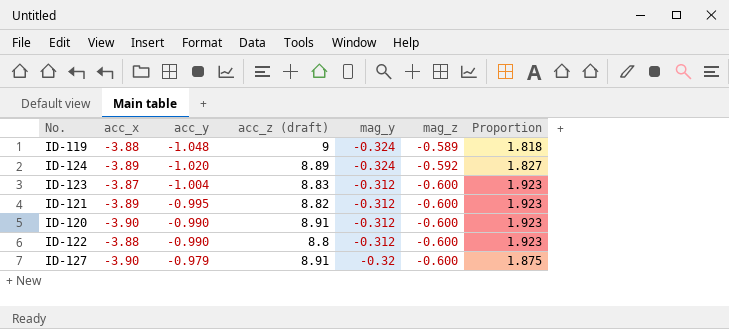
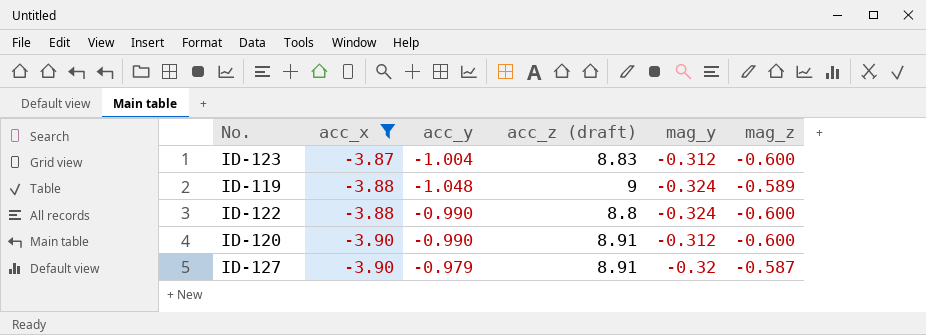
filter: none -> acc_x != -3.89
row order: acc_y ascending -> acc_x descending
column Proportion | formula: [mag_z] / [mag_y] -> none
ID-122 | mag_y: -0.312 -> -0.324
ID-127 | mag_z: -0.600 -> -0.587

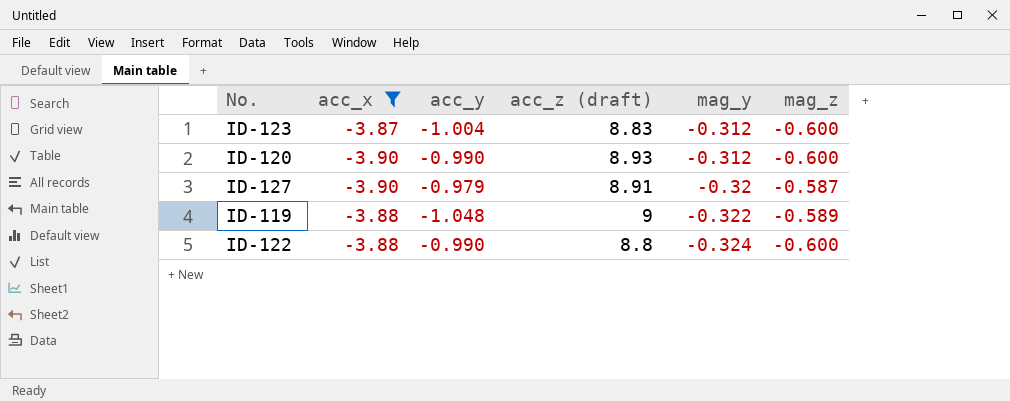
row order: acc_x descending -> mag_y descending
ID-120 | acc_z (draft): 8.91 -> 8.93
ID-119 | mag_y: -0.324 -> -0.322

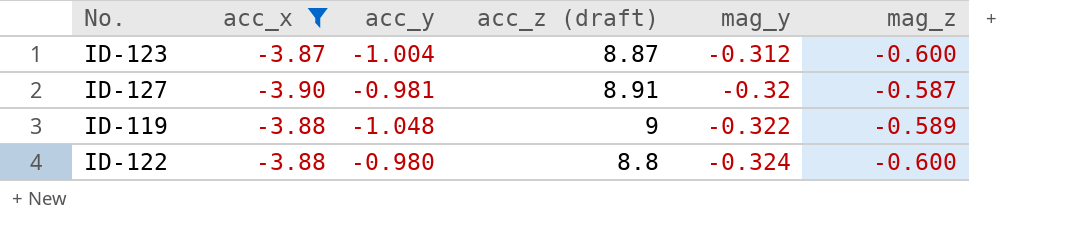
row ID-120: -3.90 | -0.990 | 8.93 | -0.312 | -0.600 -> none
ID-123 | acc_z (draft): 8.83 -> 8.87
ID-127 | acc_y: -0.979 -> -0.981
ID-122 | acc_y: -0.990 -> -0.980

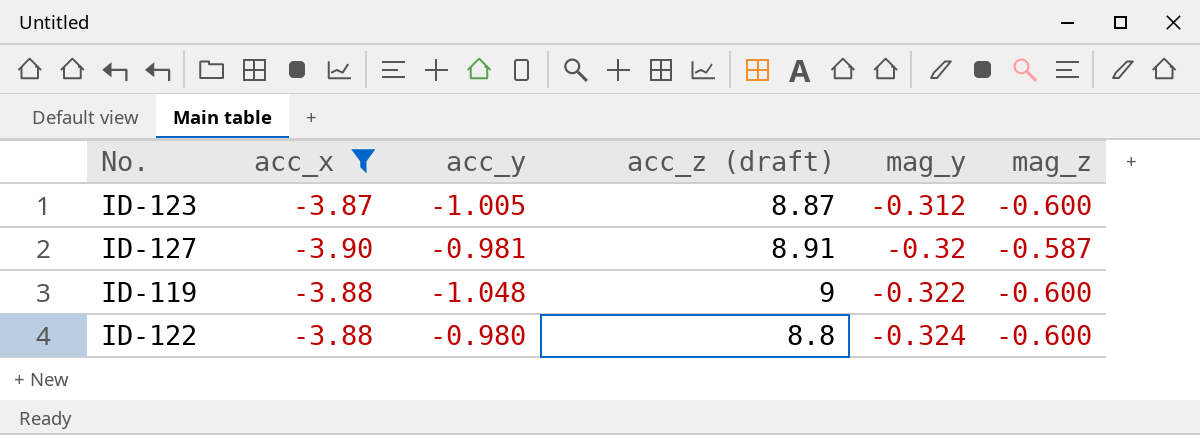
ID-123 | acc_y: -1.004 -> -1.005
ID-119 | mag_z: -0.589 -> -0.600

